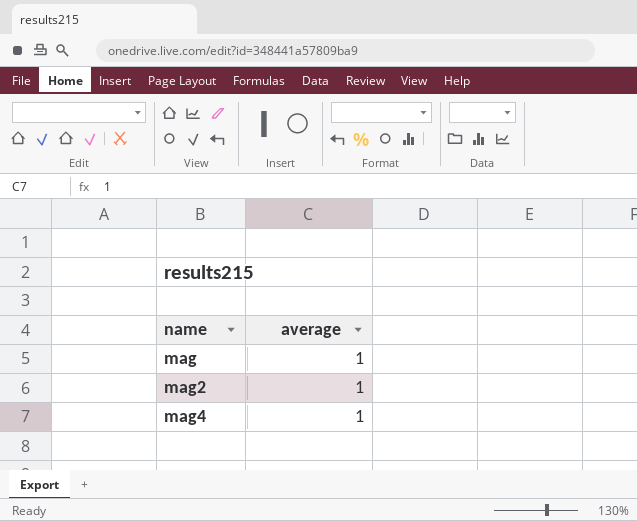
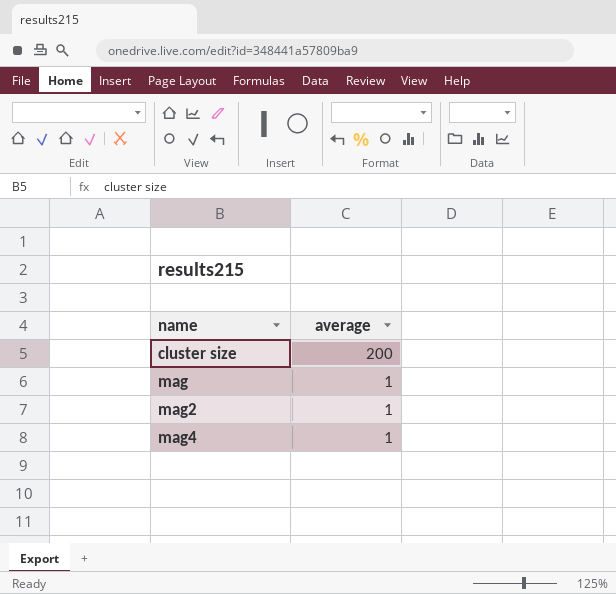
row cluster size: none -> 200

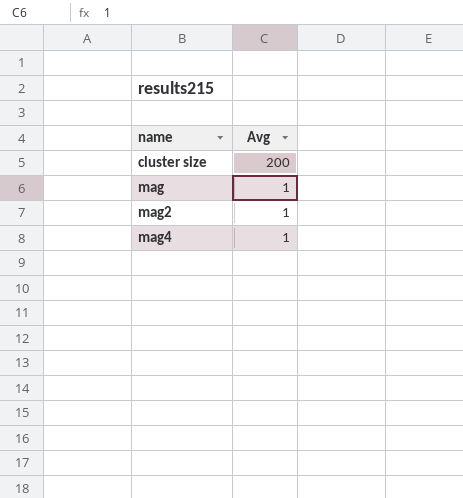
column name: average -> Avg

